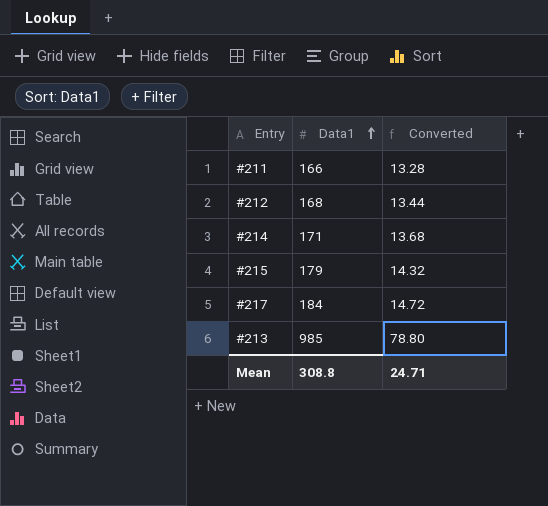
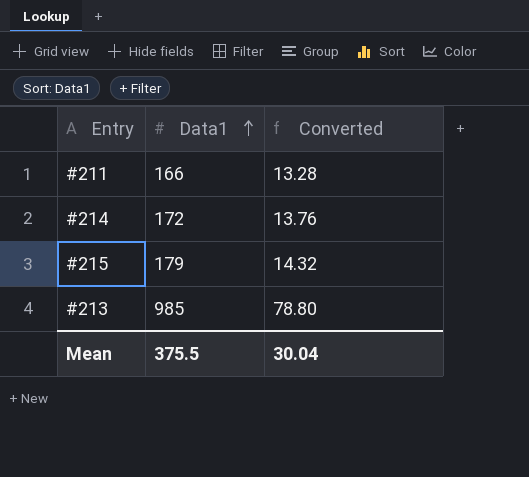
row #212: 168 | 13.44 -> none
row #217: 184 | 14.72 -> none
#214 | Data1: 171 -> 172
#214 | Converted: 13.68 -> 13.76
Mean | Data1: 308.8 -> 375.5
Mean | Converted: 24.71 -> 30.04

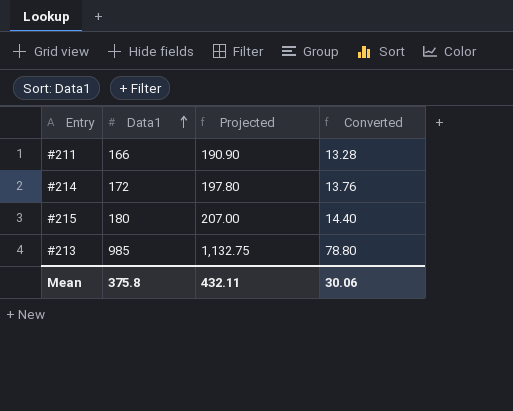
column Projected | formula: none -> [Data1] * 1.15
#215 | Data1: 179 -> 180
#215 | Converted: 14.32 -> 14.40
Mean | Data1: 375.5 -> 375.8
Mean | Converted: 30.04 -> 30.06

